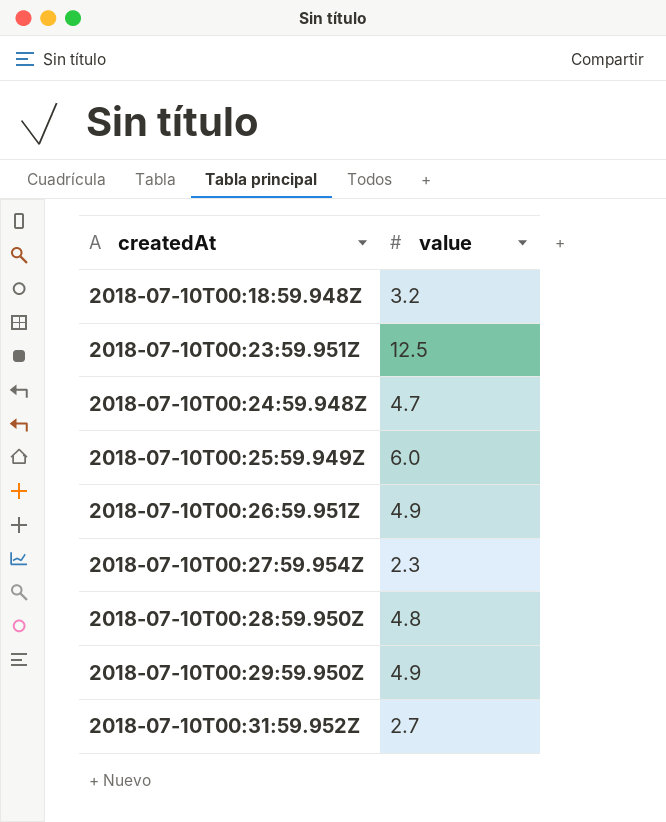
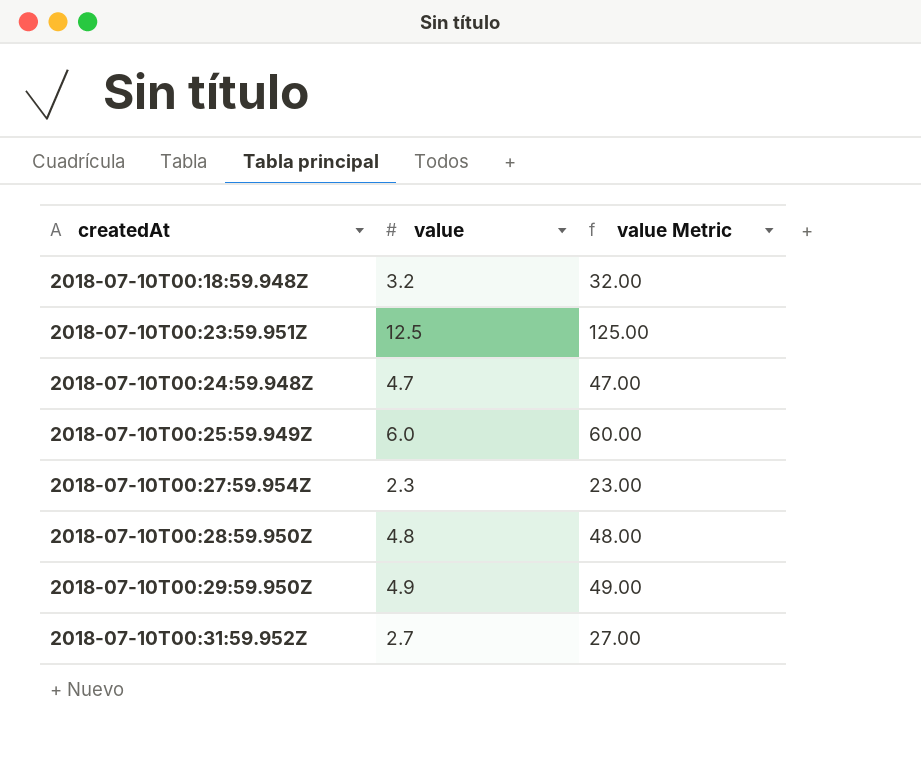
column value Metric | formula: none -> [value] * 10
row 2018-07-10T00:26:59.951Z: 4.9 -> none

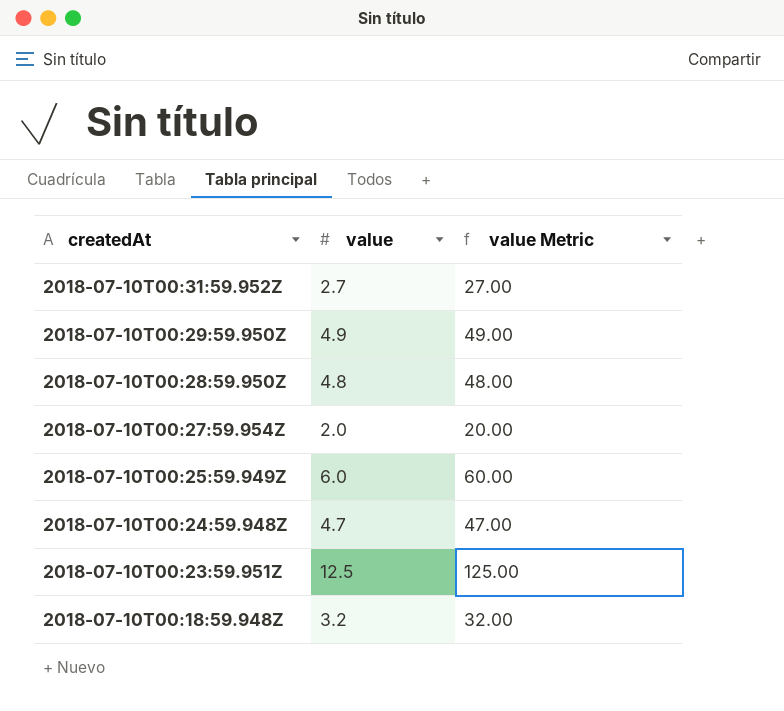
row order: createdAt ascending -> createdAt descending
2018-07-10T00:27:59.954Z | value: 2.3 -> 2.0
2018-07-10T00:27:59.954Z | value Metric: 23.00 -> 20.00

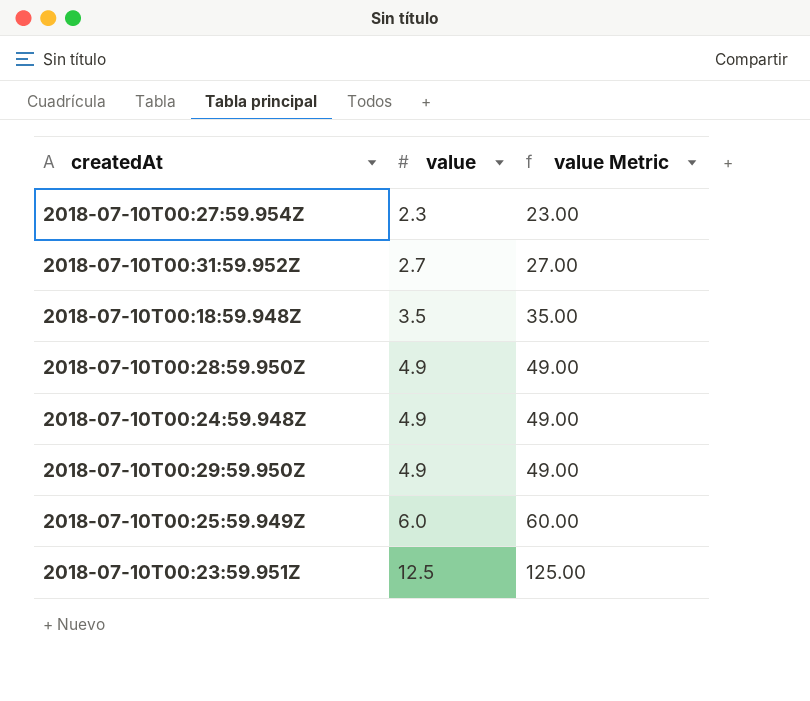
row order: createdAt descending -> value ascending
2018-07-10T00:27:59.954Z | value: 2.0 -> 2.3
2018-07-10T00:27:59.954Z | value Metric: 20.00 -> 23.00
2018-07-10T00:18:59.948Z | value: 3.2 -> 3.5
2018-07-10T00:18:59.948Z | value Metric: 32.00 -> 35.00
2018-07-10T00:28:59.950Z | value: 4.8 -> 4.9
2018-07-10T00:28:59.950Z | value Metric: 48.00 -> 49.00
2018-07-10T00:24:59.948Z | value: 4.7 -> 4.9
2018-07-10T00:24:59.948Z | value Metric: 47.00 -> 49.00

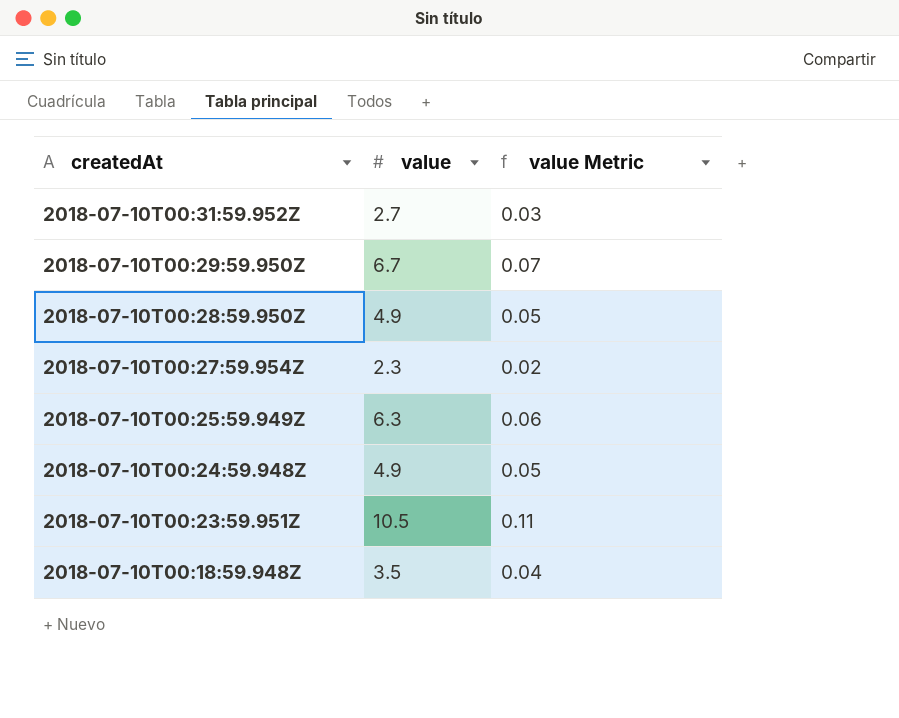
row order: value ascending -> createdAt descending
column value Metric | formula: [value] * 10 -> [value] * 0.01
2018-07-10T00:29:59.950Z | value: 4.9 -> 6.7
2018-07-10T00:25:59.949Z | value: 6.0 -> 6.3
2018-07-10T00:23:59.951Z | value: 12.5 -> 10.5

